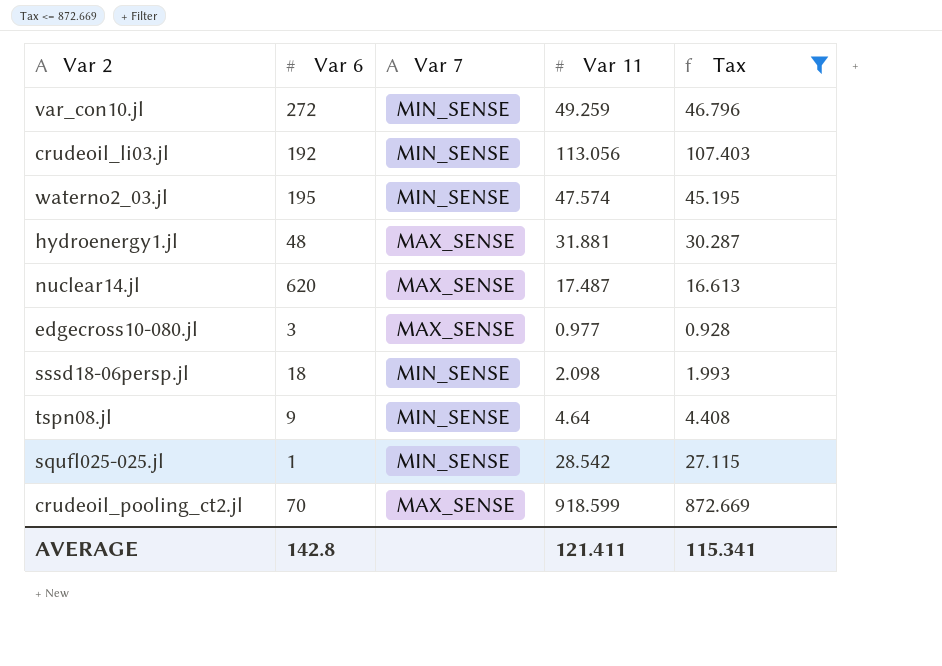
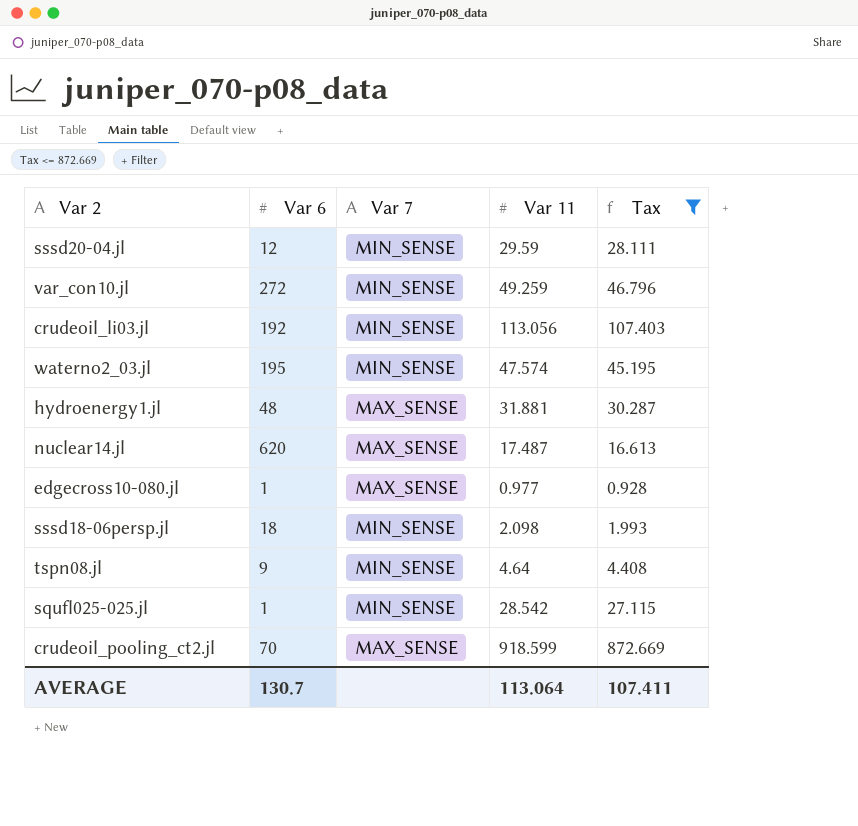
row sssd20-04.jl: none -> 12 | MIN_SENSE | 29.59 | 28.111
edgecross10-080.jl | Var 6: 3 -> 1
AVERAGE | Var 6: 142.8 -> 130.7
AVERAGE | Var 11: 121.411 -> 113.064
AVERAGE | Tax: 115.341 -> 107.411

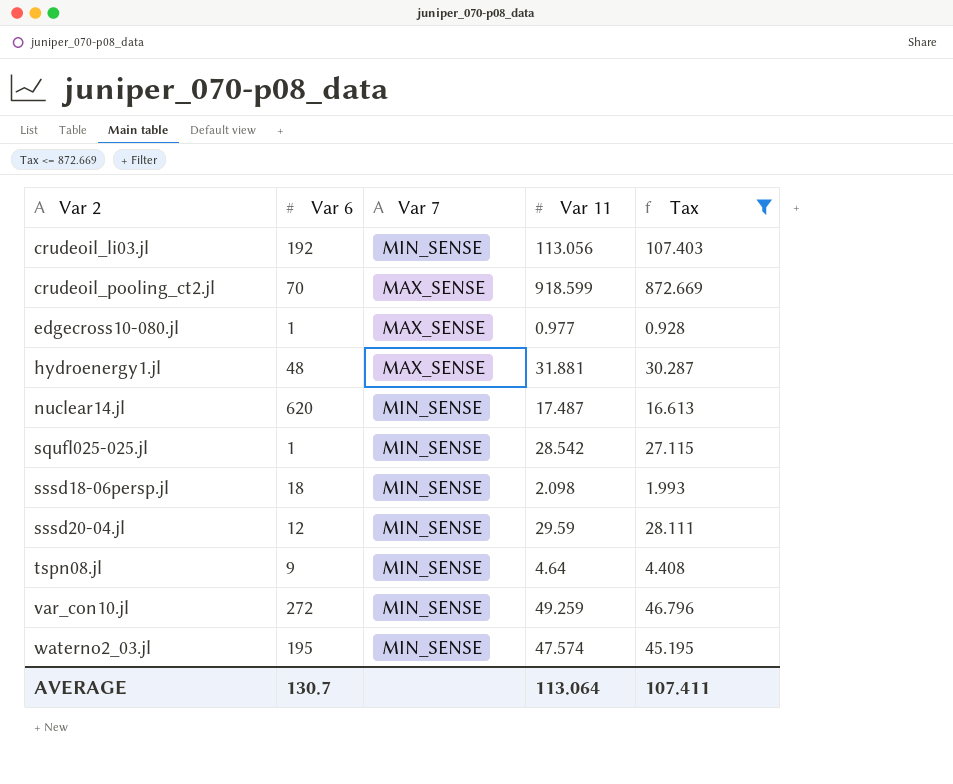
row order: none -> Var 2 ascending
nuclear14.jl | Var 7: MAX_SENSE -> MIN_SENSE

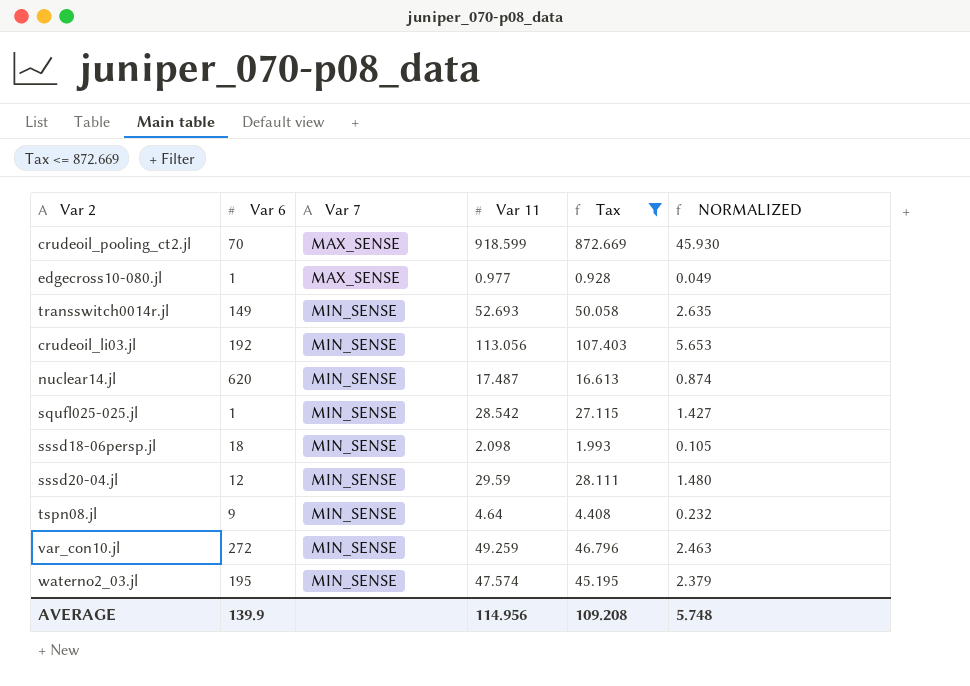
row order: Var 2 ascending -> Var 7 ascending
column NORMALIZED | formula: none -> [Var 11] * 0.05
row hydroenergy1.jl: 48 | MAX_SENSE | 31.881 | 30.287 -> none
row transswitch0014r.jl: none -> 149 | MIN_SENSE | 52.693 | 50.058 | 2.635
AVERAGE | Var 6: 130.7 -> 139.9
AVERAGE | Var 11: 113.064 -> 114.956
AVERAGE | Tax: 107.411 -> 109.208

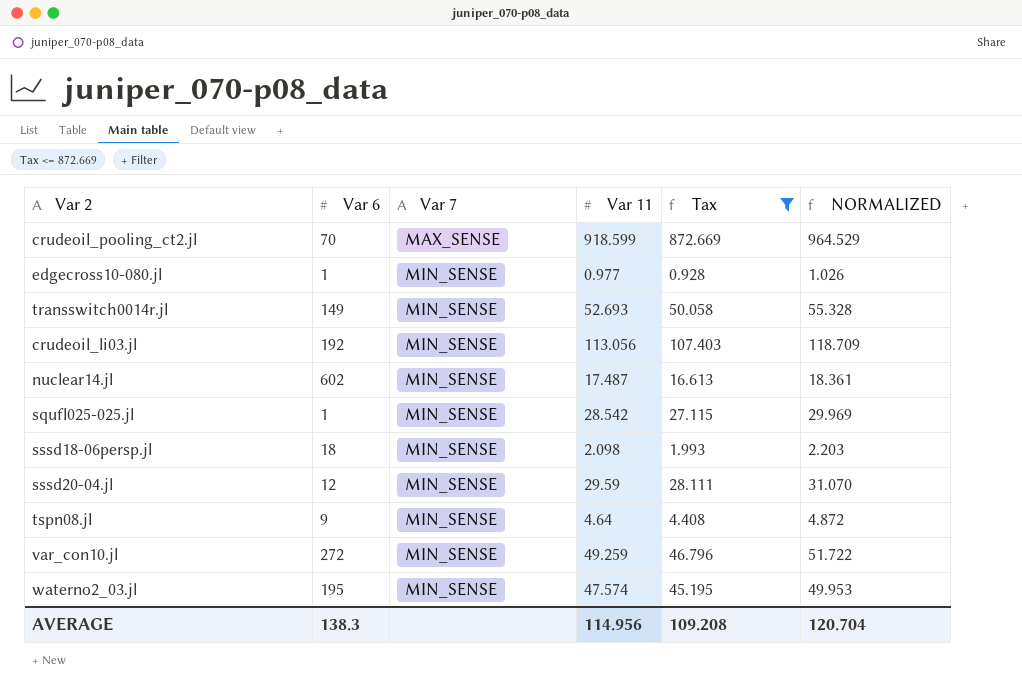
column NORMALIZED | formula: [Var 11] * 0.05 -> [Var 11] * 1.05
edgecross10-080.jl | Var 7: MAX_SENSE -> MIN_SENSE
nuclear14.jl | Var 6: 620 -> 602
AVERAGE | Var 6: 139.9 -> 138.3
AVERAGE | NORMALIZED: 5.748 -> 120.704

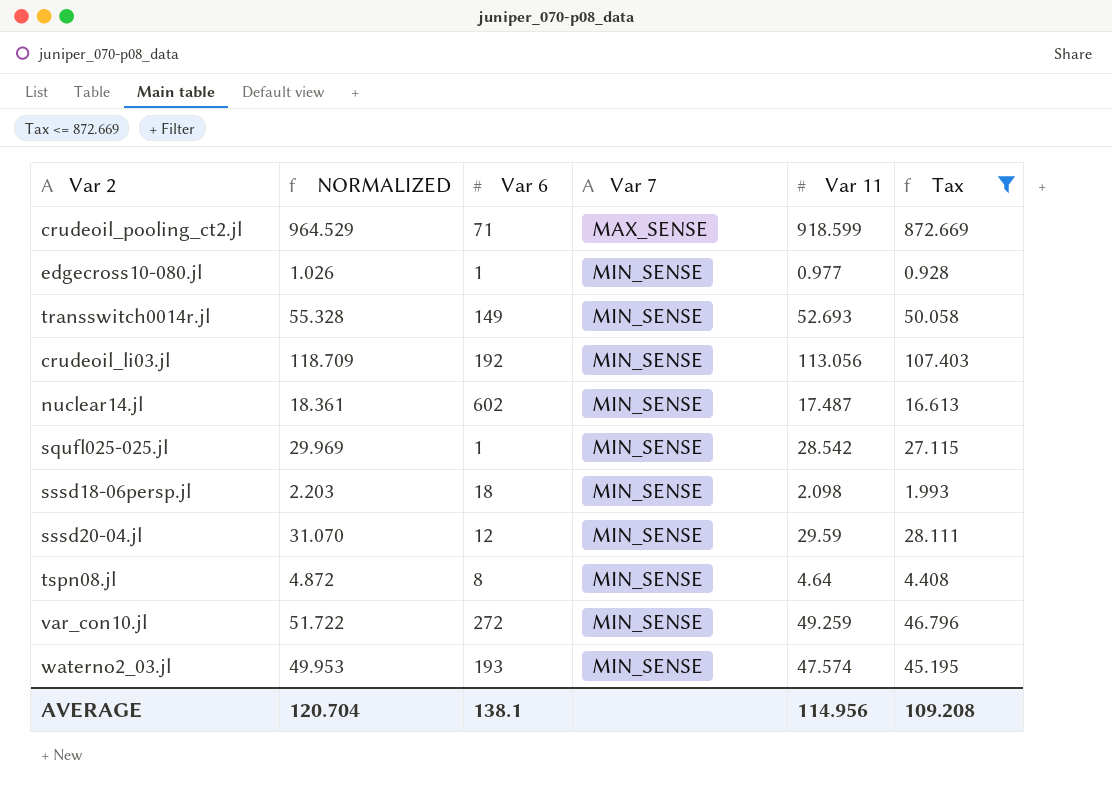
column NORMALIZED | position: 6 -> 2
crudeoil_pooling_ct2.jl | Var 6: 70 -> 71
tspn08.jl | Var 6: 9 -> 8
waterno2_03.jl | Var 6: 195 -> 193
AVERAGE | Var 6: 138.3 -> 138.1

